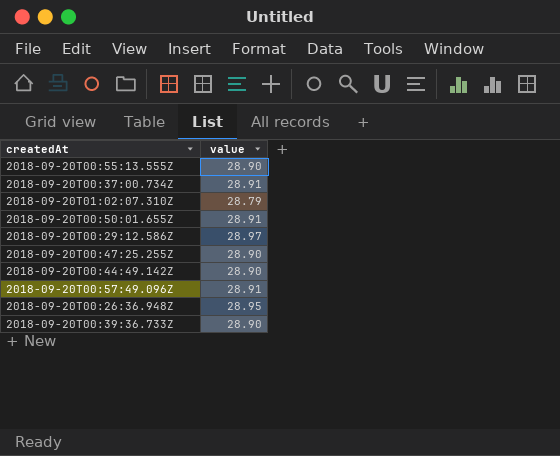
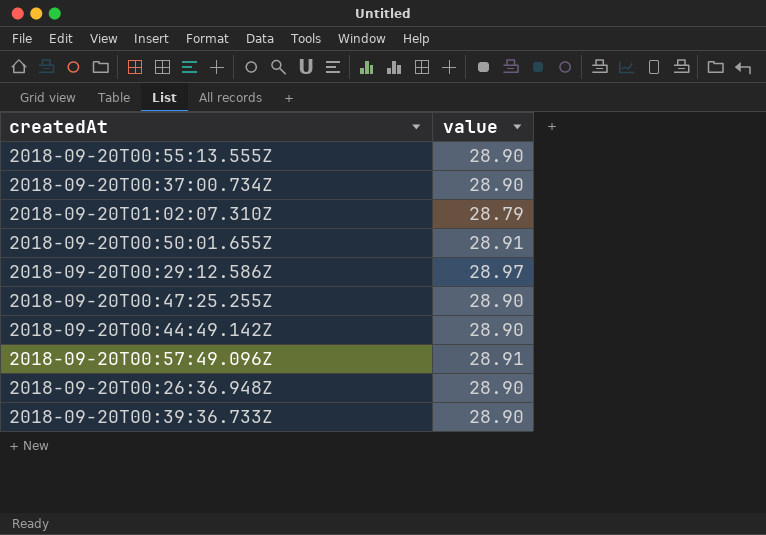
2018-09-20T00:37:00.734Z | value: 28.91 -> 28.90
2018-09-20T00:26:36.948Z | value: 28.95 -> 28.90

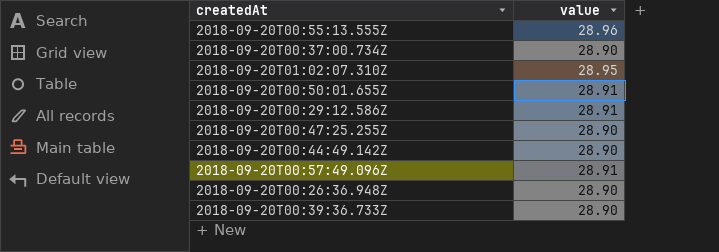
2018-09-20T00:55:13.555Z | value: 28.90 -> 28.96
2018-09-20T01:02:07.310Z | value: 28.79 -> 28.95
2018-09-20T00:29:12.586Z | value: 28.97 -> 28.91

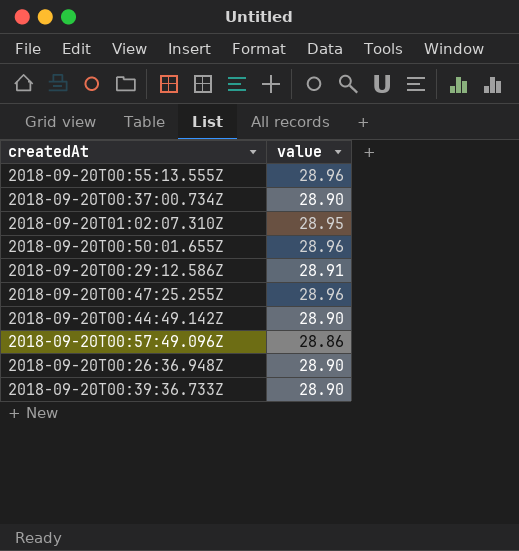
2018-09-20T00:50:01.655Z | value: 28.91 -> 28.96
2018-09-20T00:47:25.255Z | value: 28.90 -> 28.96
2018-09-20T00:57:49.096Z | value: 28.91 -> 28.86

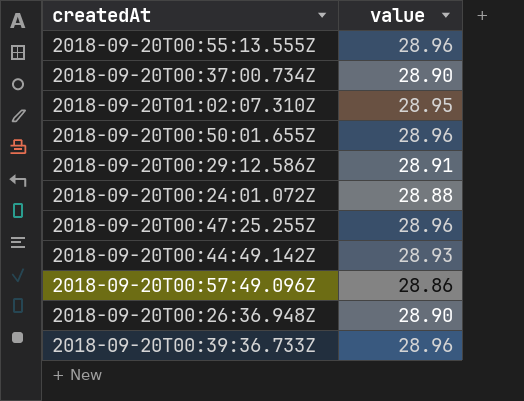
row 2018-09-20T00:24:01.072Z: none -> 28.88
2018-09-20T00:44:49.142Z | value: 28.90 -> 28.93
2018-09-20T00:39:36.733Z | value: 28.90 -> 28.96

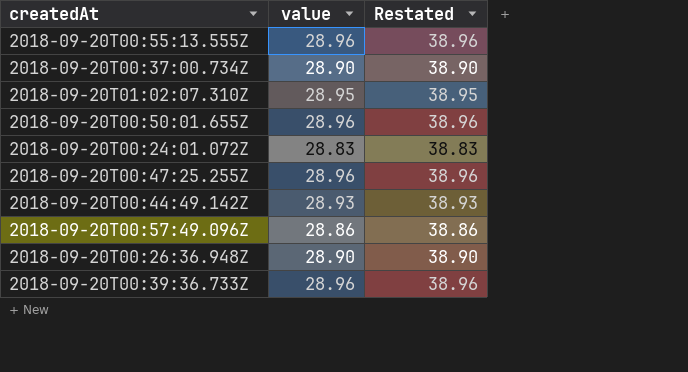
column Restated | formula: none -> [value] + 10
row 2018-09-20T00:29:12.586Z: 28.91 -> none
2018-09-20T00:24:01.072Z | value: 28.88 -> 28.83

